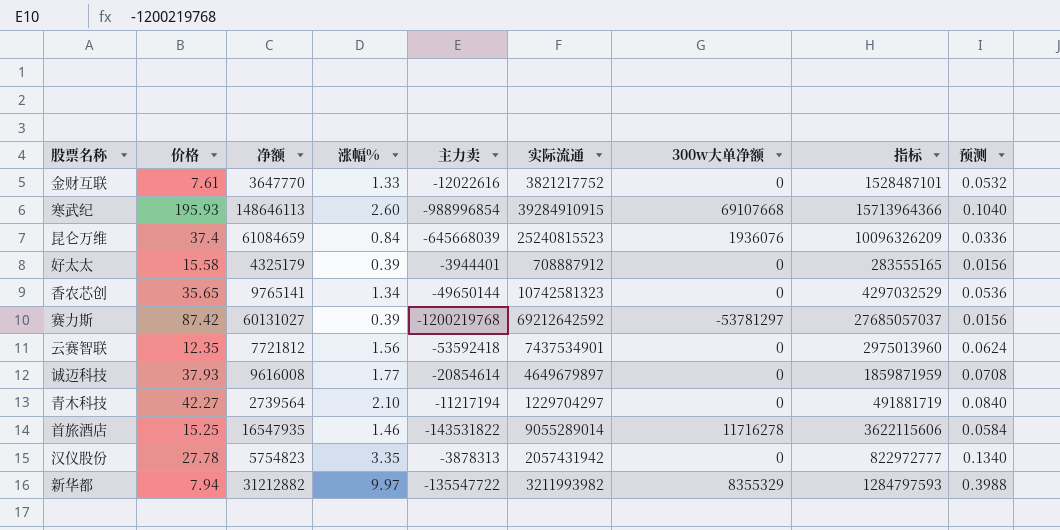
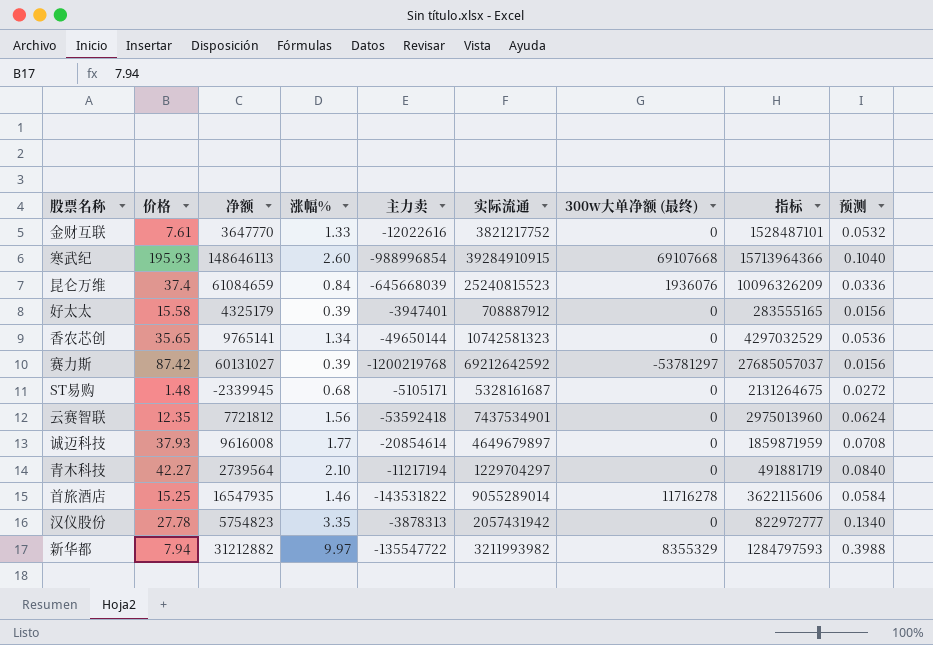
column name: 300w大单净额 -> 300w大单净额 (最终)
好太太 | 主力卖: -3944401 -> -3947401
row ST易购: none -> 1.48 | -2339945 | 0.68 | -5105171 | 5328161687 | 0 | 2131264675 | 0.0272

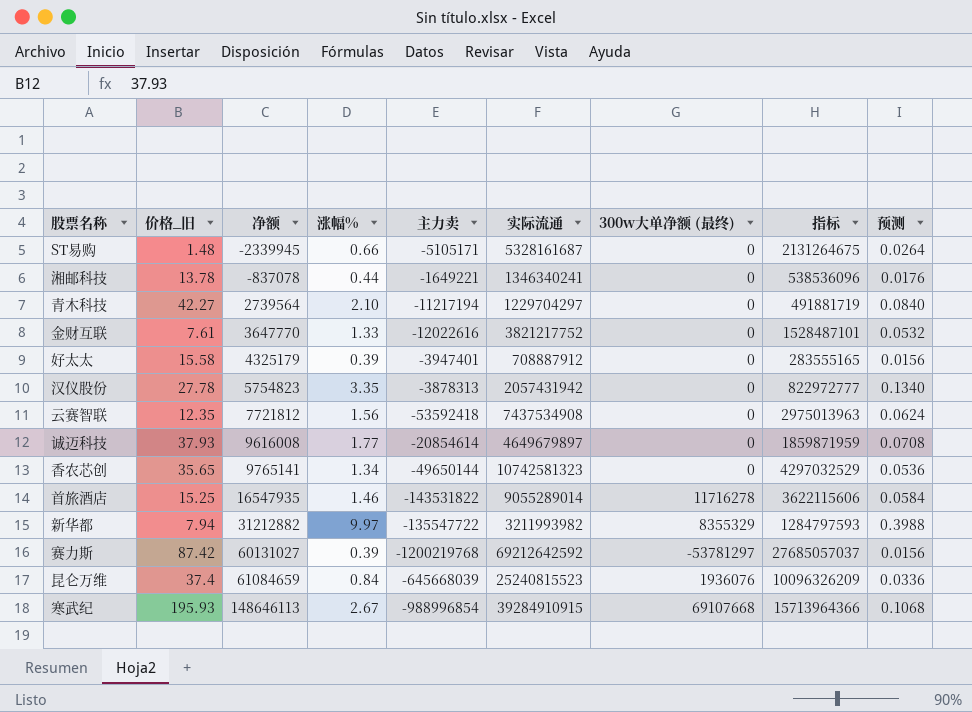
row order: none -> 净额 ascending
column name: 价格 -> 价格_旧
ST易购 | 涨幅%: 0.68 -> 0.66
ST易购 | 预测: 0.0272 -> 0.0264
row 湘邮科技: none -> 13.78 | -837078 | 0.44 | -1649221 | 1346340241 | 0 | 538536096 | 0.0176
云赛智联 | 实际流通: 7437534901 -> 7437534908
云赛智联 | 指标: 2975013960 -> 2975013963
寒武纪 | 涨幅%: 2.60 -> 2.67
寒武纪 | 预测: 0.1040 -> 0.1068

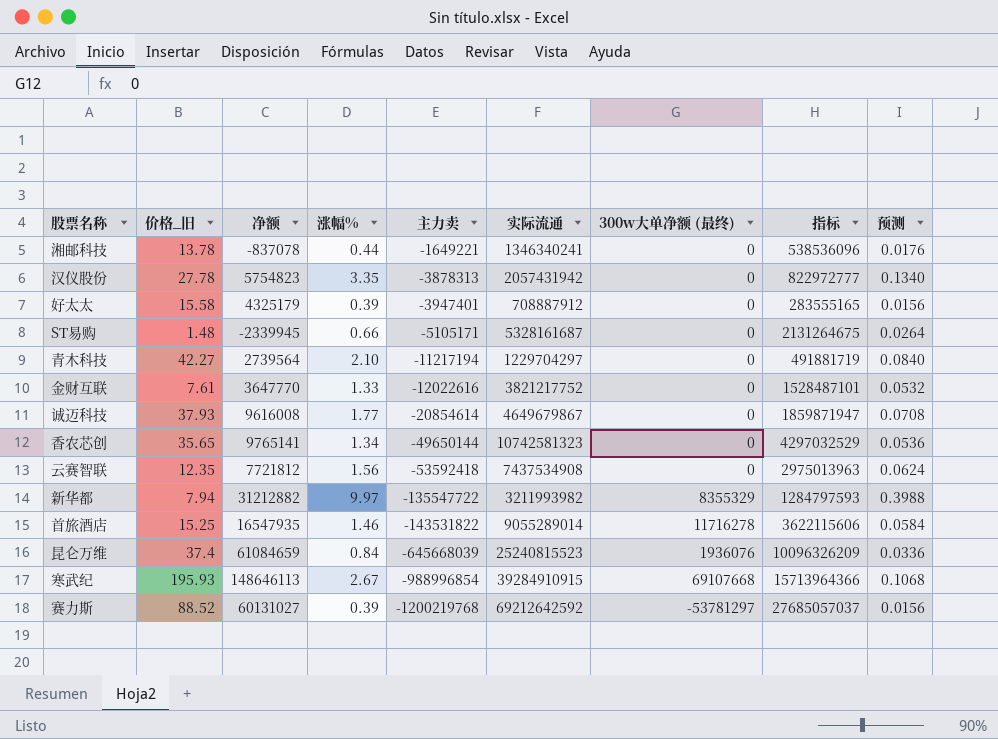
row order: 净额 ascending -> 主力卖 descending
诚迈科技 | 实际流通: 4649679897 -> 4649679867
诚迈科技 | 指标: 1859871959 -> 1859871947
赛力斯 | 价格_旧: 87.42 -> 88.52

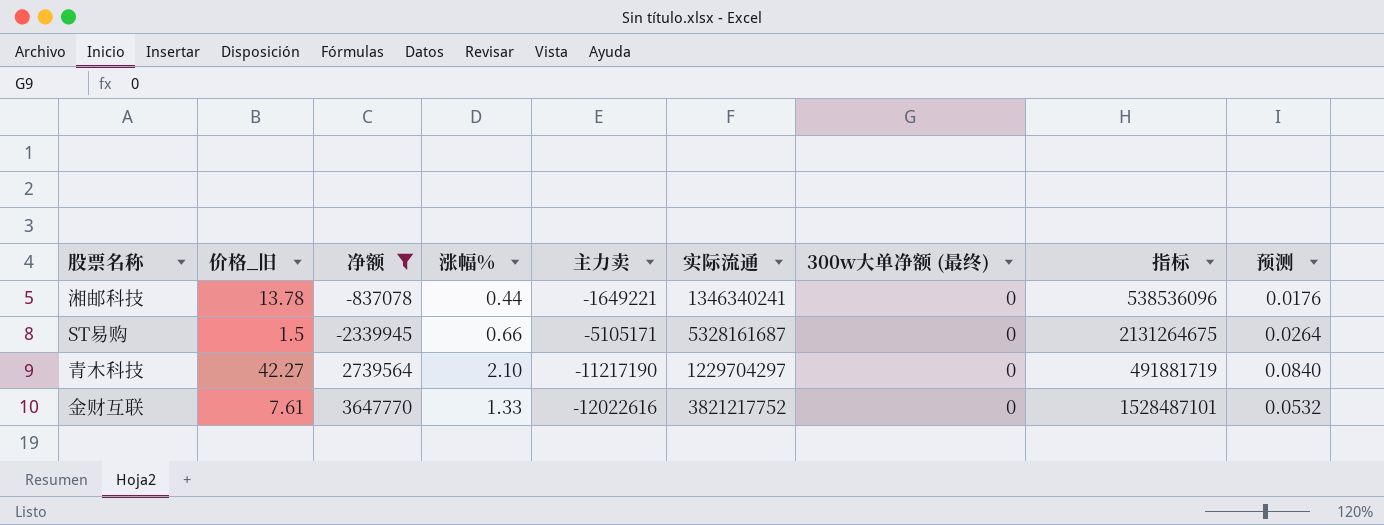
filter: none -> 净额 <= 3647770
ST易购 | 价格_旧: 1.48 -> 1.5
青木科技 | 主力卖: -11217194 -> -11217190

